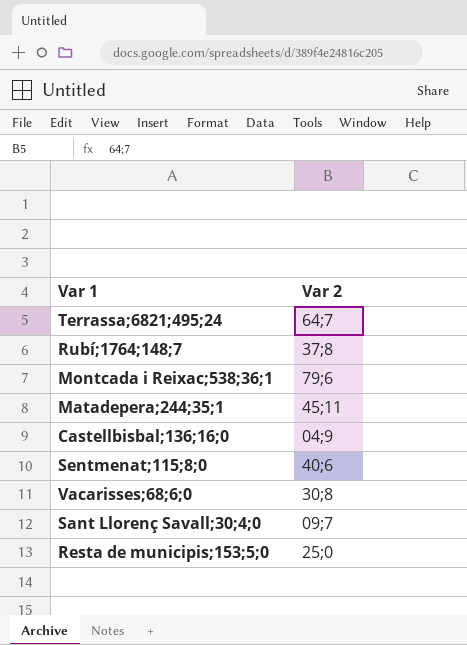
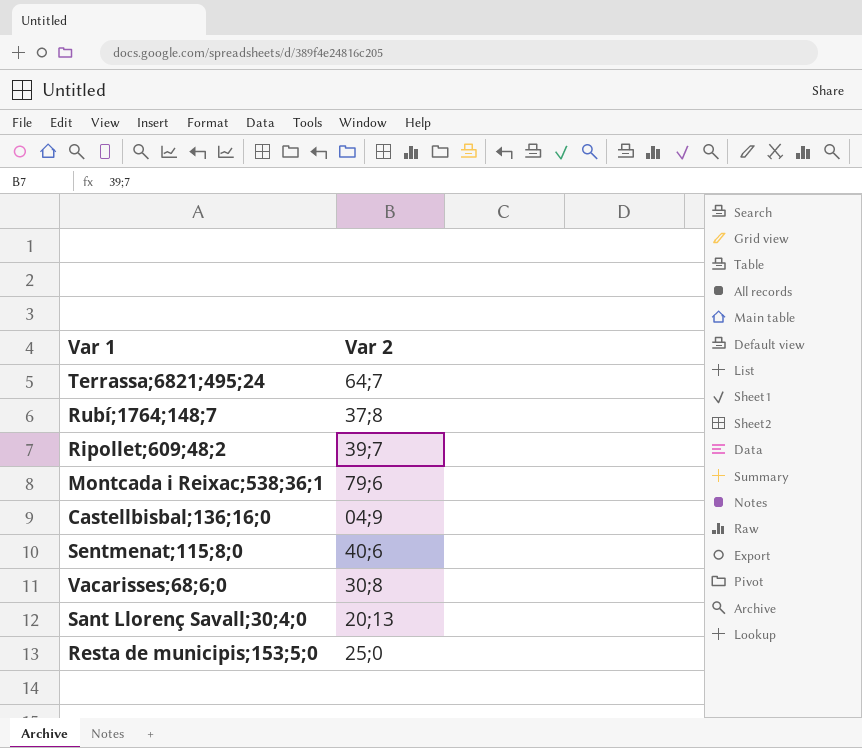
row Matadepera;244;35;1: 45;11 -> none
row Ripollet;609;48;2: none -> 39;7
Sant Llorenç Savall;30;4;0 | Var 2: 09;7 -> 20;13

